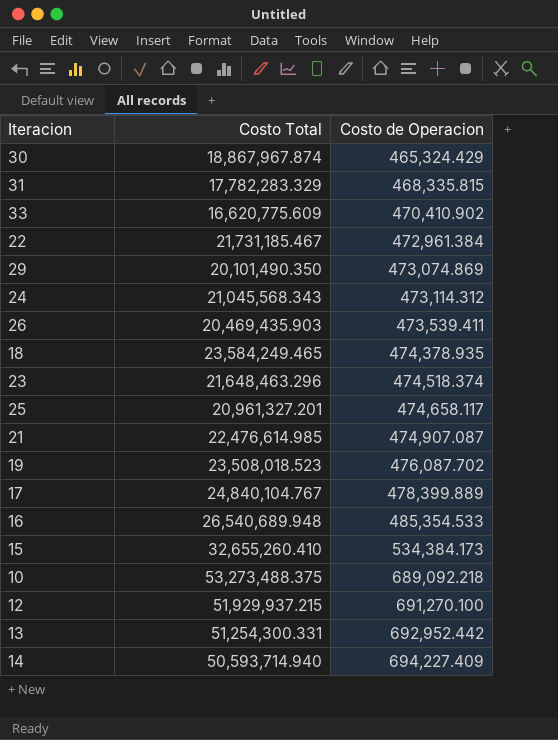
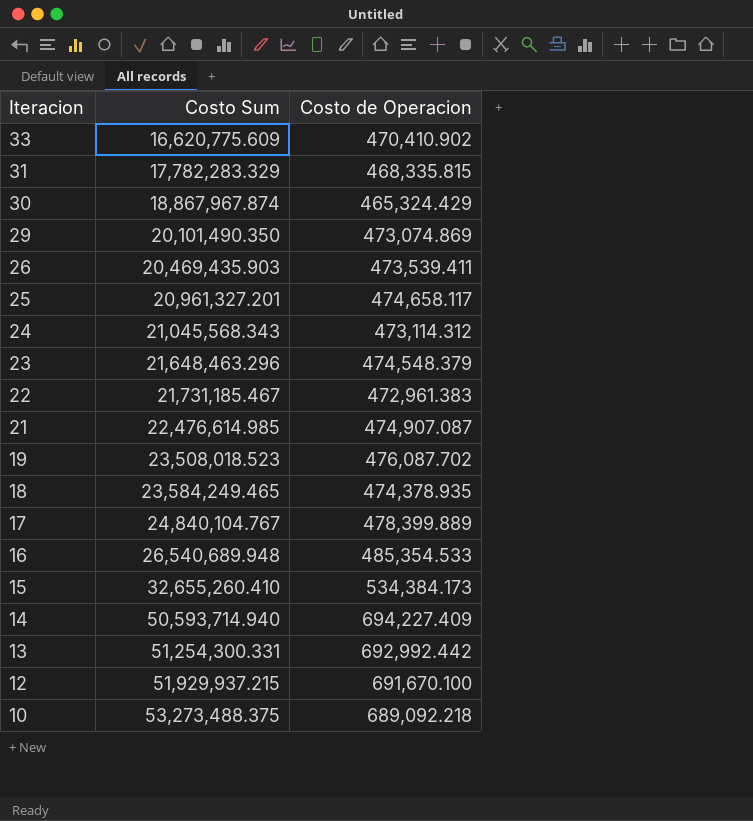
row order: Costo de Operacion ascending -> Iteracion descending
column name: Costo Total -> Costo Sum
23 | Costo de Operacion: 474,518.374 -> 474,548.379
22 | Costo de Operacion: 472,961.384 -> 472,961.383
13 | Costo de Operacion: 692,952.442 -> 692,992.442
12 | Costo de Operacion: 691,270.100 -> 691,670.100

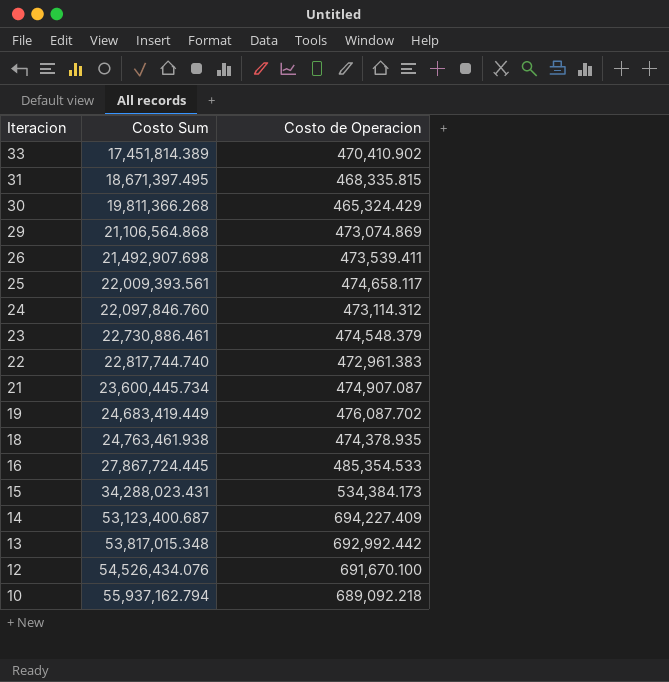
row 17: 24,840,104.767 | 478,399.889 -> none
33 | Costo Sum: 16,620,775.609 -> 17,451,814.389
31 | Costo Sum: 17,782,283.329 -> 18,671,397.495
30 | Costo Sum: 18,867,967.874 -> 19,811,366.268
29 | Costo Sum: 20,101,490.350 -> 21,106,564.868
26 | Costo Sum: 20,469,435.903 -> 21,492,907.698
25 | Costo Sum: 20,961,327.201 -> 22,009,393.561
24 | Costo Sum: 21,045,568.343 -> 22,097,846.760
23 | Costo Sum: 21,648,463.296 -> 22,730,886.461
22 | Costo Sum: 21,731,185.467 -> 22,817,744.740
21 | Costo Sum: 22,476,614.985 -> 23,600,445.734
19 | Costo Sum: 23,508,018.523 -> 24,683,419.449
18 | Costo Sum: 23,584,249.465 -> 24,763,461.938
16 | Costo Sum: 26,540,689.948 -> 27,867,724.445
15 | Costo Sum: 32,655,260.410 -> 34,288,023.431
14 | Costo Sum: 50,593,714.940 -> 53,123,400.687
13 | Costo Sum: 51,254,300.331 -> 53,817,015.348
12 | Costo Sum: 51,929,937.215 -> 54,526,434.076
10 | Costo Sum: 53,273,488.375 -> 55,937,162.794

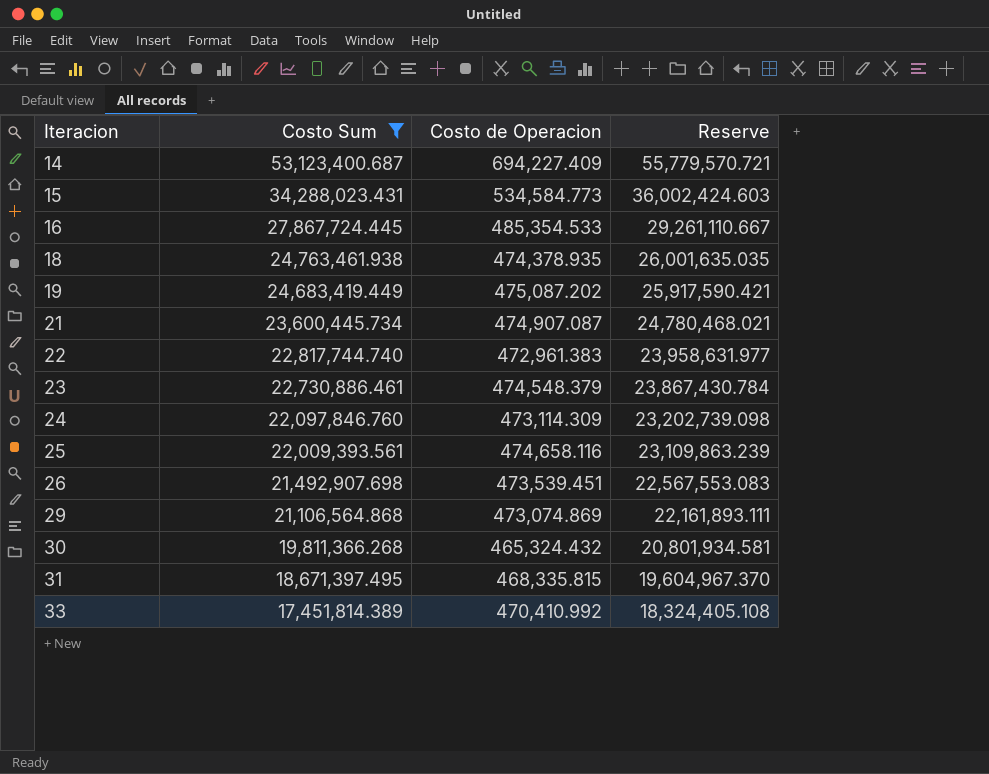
filter: none -> Costo Sum <= 53,123,400.687
row order: Iteracion descending -> Iteracion ascending
column Reserve | formula: none -> [Costo Sum] * 1.05
15 | Costo de Operacion: 534,384.173 -> 534,584.773
19 | Costo de Operacion: 476,087.702 -> 475,087.202
24 | Costo de Operacion: 473,114.312 -> 473,114.309
25 | Costo de Operacion: 474,658.117 -> 474,658.116
26 | Costo de Operacion: 473,539.411 -> 473,539.451
30 | Costo de Operacion: 465,324.429 -> 465,324.432
33 | Costo de Operacion: 470,410.902 -> 470,410.992

